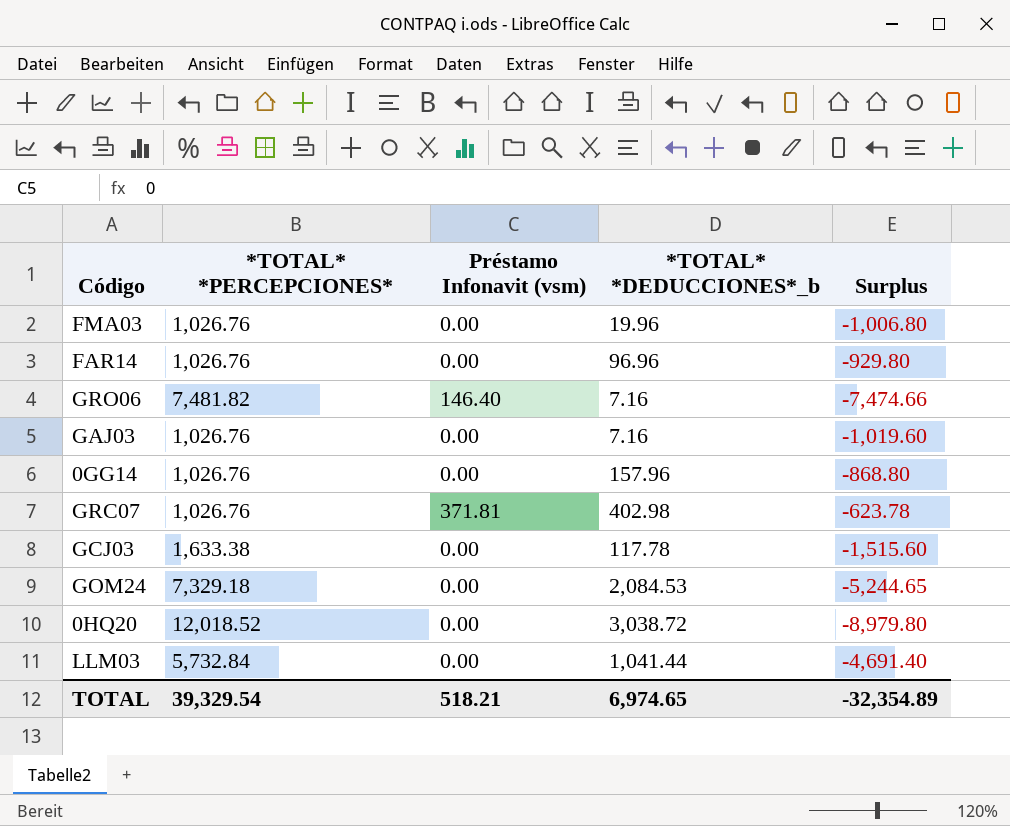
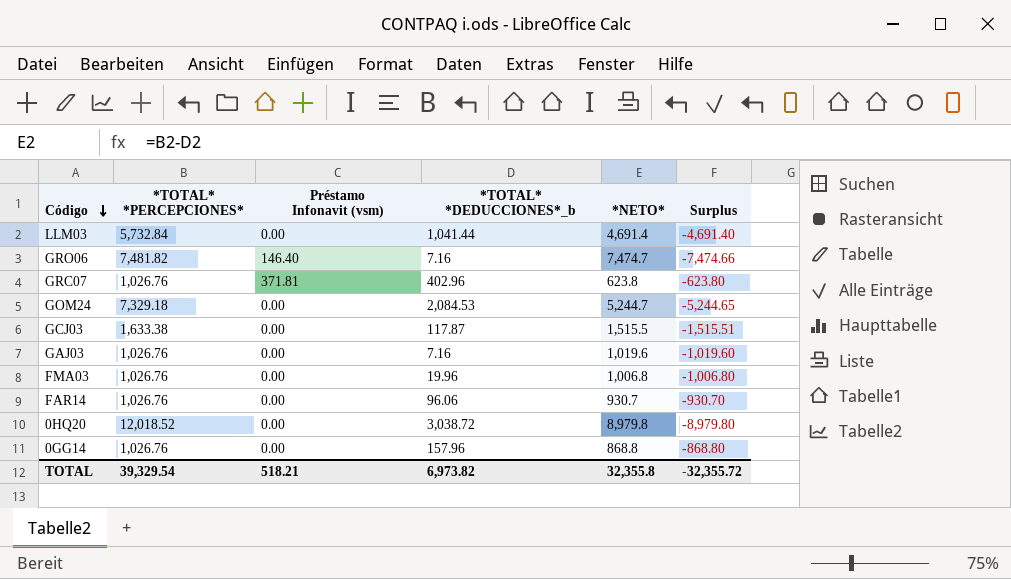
row order: none -> Código descending
column *NETO* | formula: none -> [*TOTAL* *PERCEPCIONES*] - [*TOTAL* *DEDUCCIONES*_b]
GRC07 | *TOTAL* *DEDUCCIONES*_b: 402.98 -> 402.96
GRC07 | Surplus: -623.78 -> -623.80
GCJ03 | *TOTAL* *DEDUCCIONES*_b: 117.78 -> 117.87
GCJ03 | Surplus: -1,515.60 -> -1,515.51
FAR14 | *TOTAL* *DEDUCCIONES*_b: 96.96 -> 96.06
FAR14 | Surplus: -929.80 -> -930.70
TOTAL | *TOTAL* *DEDUCCIONES*_b: 6,974.65 -> 6,973.82
TOTAL | Surplus: -32,354.89 -> -32,355.72

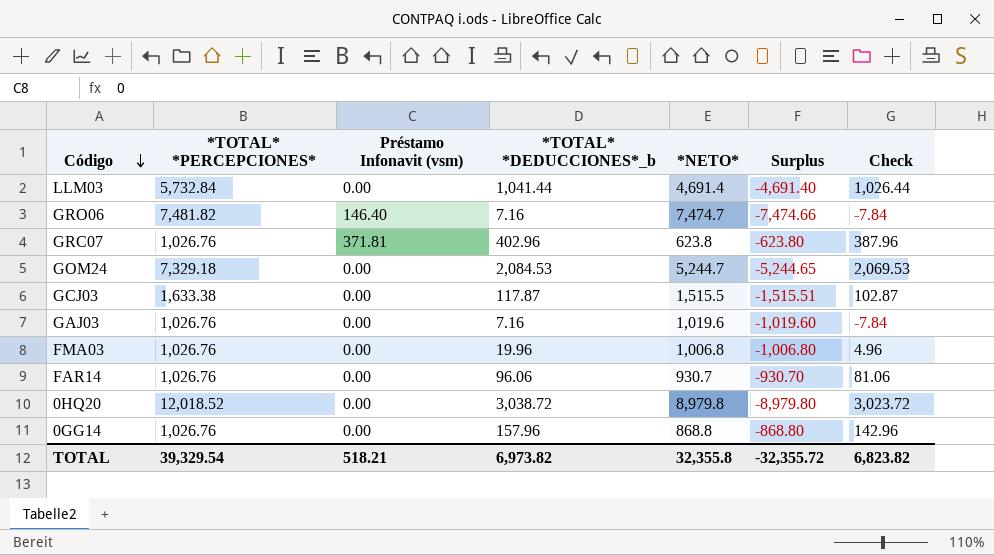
column Check | formula: none -> [*TOTAL* *DEDUCCIONES*_b] - 15

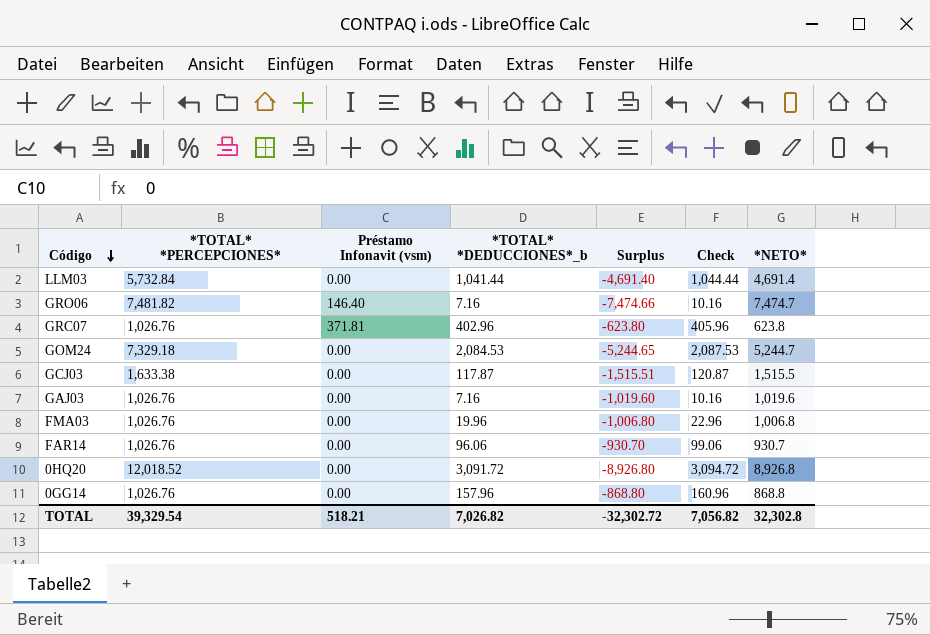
column Check | formula: [*TOTAL* *DEDUCCIONES*_b] - 15 -> [*TOTAL* *DEDUCCIONES*_b] + 3
column *NETO* | position: 5 -> 7
0HQ20 | *TOTAL* *DEDUCCIONES*_b: 3,038.72 -> 3,091.72
0HQ20 | Surplus: -8,979.80 -> -8,926.80
0HQ20 | *NETO*: 8,979.8 -> 8,926.8
TOTAL | *TOTAL* *DEDUCCIONES*_b: 6,973.82 -> 7,026.82
TOTAL | Surplus: -32,355.72 -> -32,302.72
TOTAL | Check: 6,823.82 -> 7,056.82
TOTAL | *NETO*: 32,355.8 -> 32,302.8

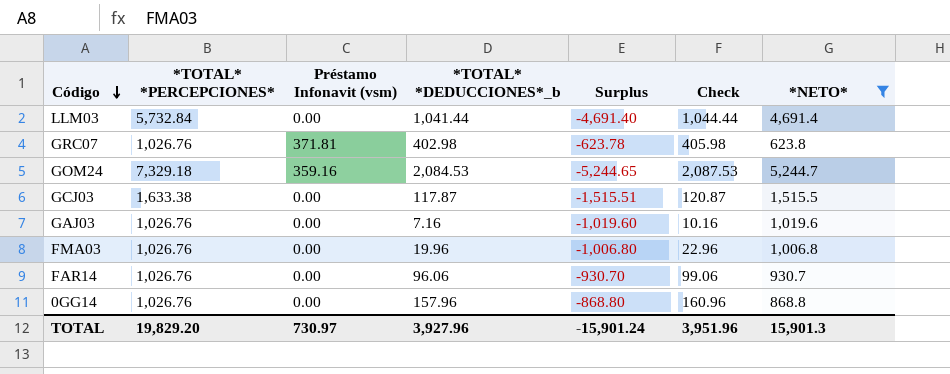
filter: none -> *NETO* <= 5,244.7
GRC07 | *TOTAL* *DEDUCCIONES*_b: 402.96 -> 402.98
GRC07 | Surplus: -623.80 -> -623.78
GRC07 | Check: 405.96 -> 405.98
GOM24 | Préstamo Infonavit (vsm): 0.00 -> 359.16
TOTAL | *TOTAL* *PERCEPCIONES*: 39,329.54 -> 19,829.20
TOTAL | Préstamo Infonavit (vsm): 518.21 -> 730.97
TOTAL | *TOTAL* *DEDUCCIONES*_b: 7,026.82 -> 3,927.96
TOTAL | Surplus: -32,302.72 -> -15,901.24
TOTAL | Check: 7,056.82 -> 3,951.96
TOTAL | *NETO*: 32,302.8 -> 15,901.3

